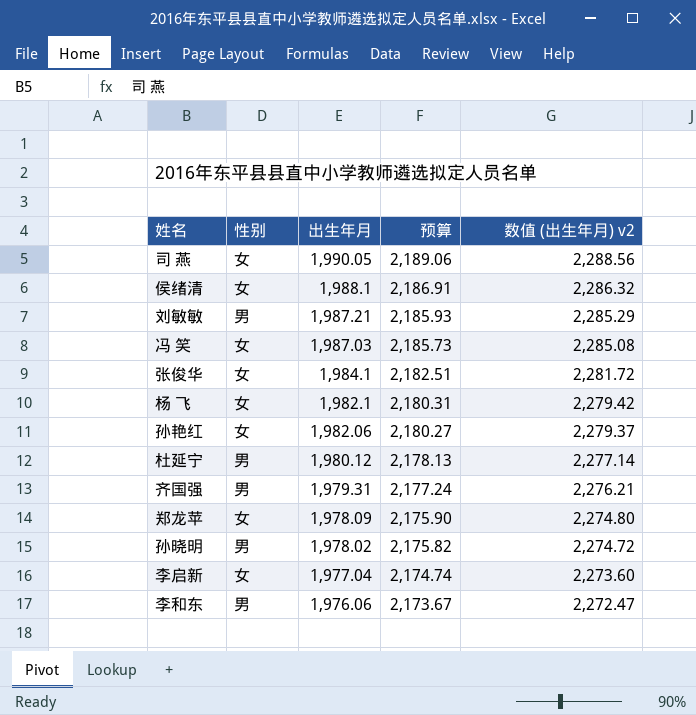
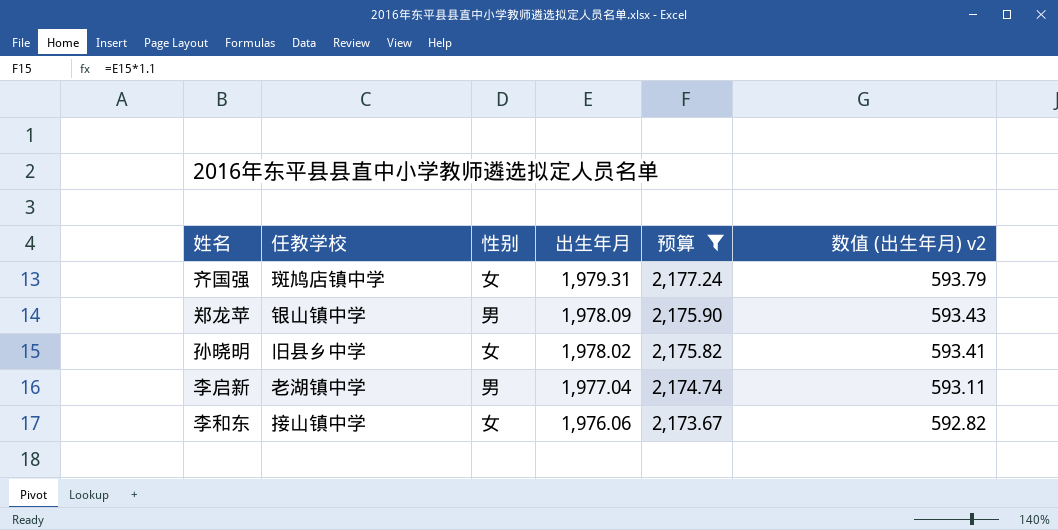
filter: none -> 预算 <= 2,177.24
column 任教学校 | position: none -> 2
column 数值 (出生年月) v2 | formula: [出生年月] * 1.15 -> [出生年月] * 0.3
齐国强 | 性别: 男 -> 女
郑龙苹 | 性别: 女 -> 男
孙晓明 | 性别: 男 -> 女
李启新 | 性别: 女 -> 男
李和东 | 性别: 男 -> 女

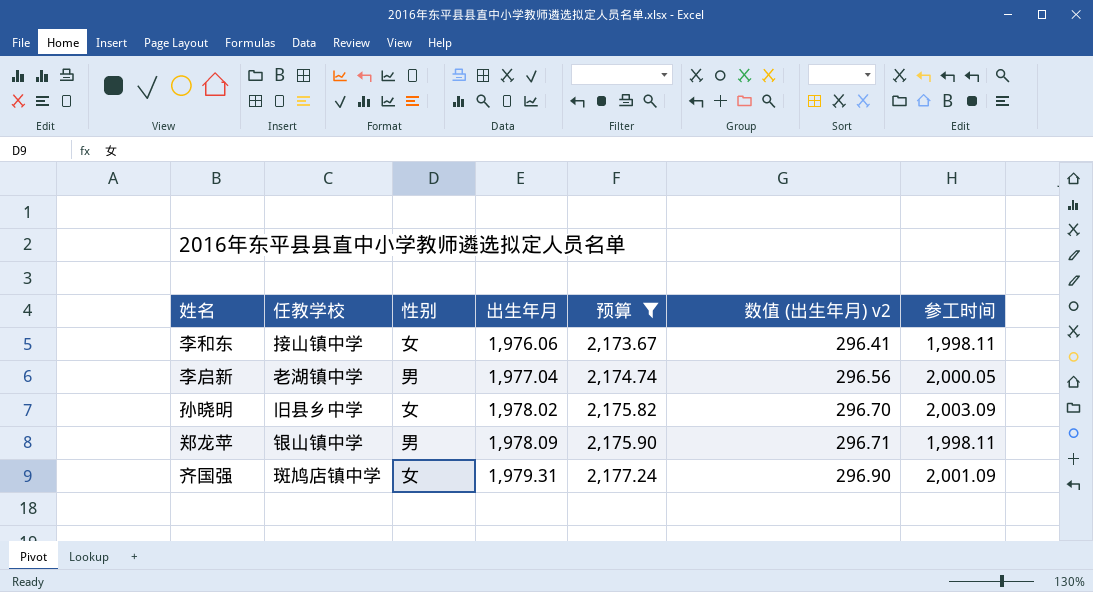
row order: 出生年月 descending -> 出生年月 ascending
column 数值 (出生年月) v2 | formula: [出生年月] * 0.3 -> [出生年月] * 0.15
column 参工时间 | position: none -> 7

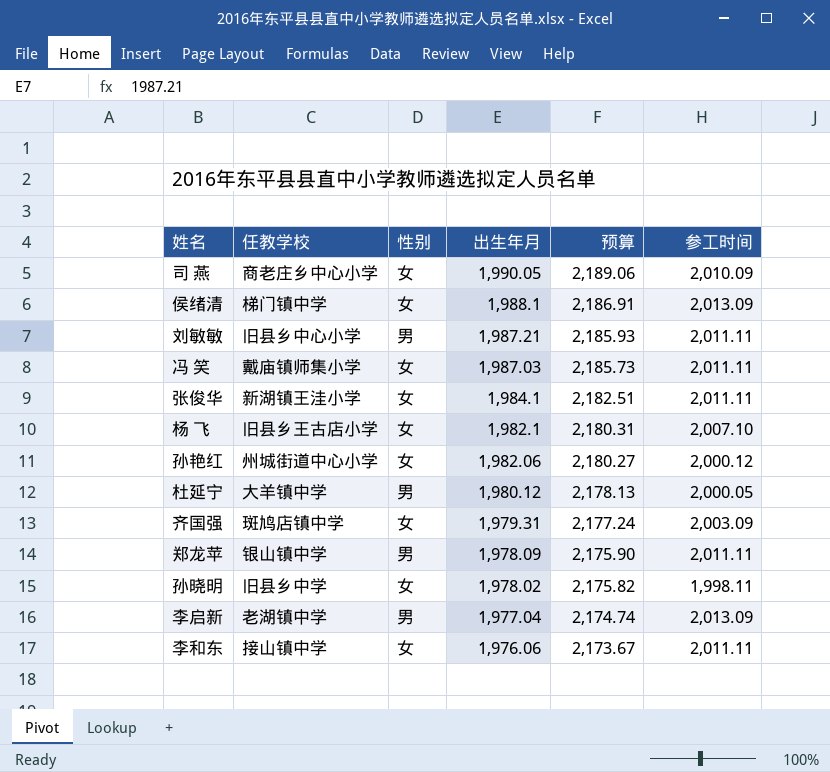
filter: 预算 <= 2,177.24 -> none
row order: 出生年月 ascending -> 出生年月 descending
column 数值 (出生年月) v2 | formula: [出生年月] * 0.15 -> none
齐国强 | 参工时间: 2,001.09 -> 2,003.09
郑龙苹 | 参工时间: 1,998.11 -> 2,011.11
孙晓明 | 参工时间: 2,003.09 -> 1,998.11
李启新 | 参工时间: 2,000.05 -> 2,013.09
李和东 | 参工时间: 1,998.11 -> 2,011.11

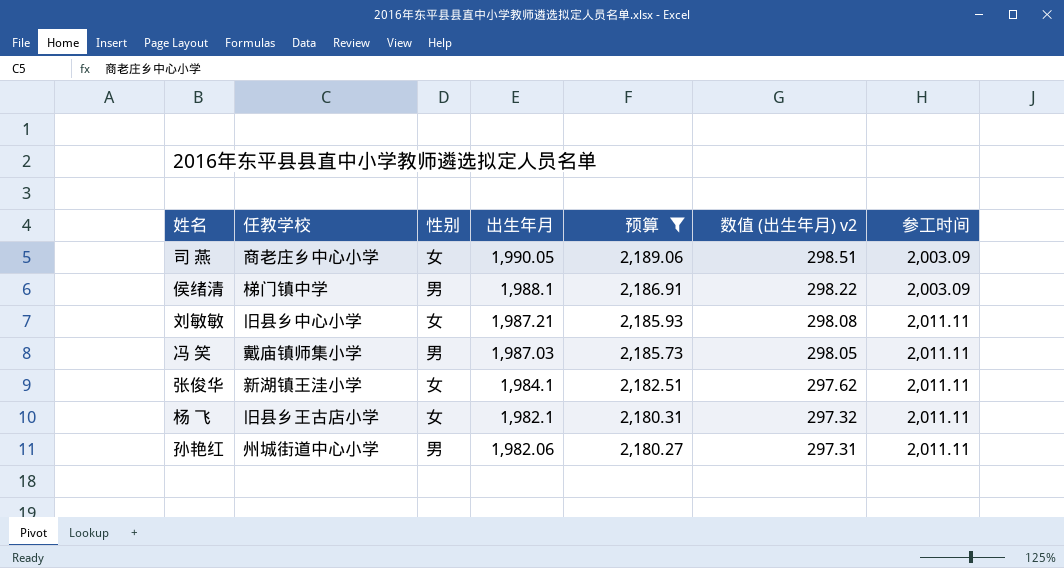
filter: none -> 预算 >= 2,180.27
column 数值 (出生年月) v2 | formula: none -> [出生年月] * 0.15
司 燕 | 参工时间: 2,010.09 -> 2,003.09
侯绪清 | 性别: 女 -> 男
侯绪清 | 参工时间: 2,013.09 -> 2,003.09
刘敏敏 | 性别: 男 -> 女
冯 笑 | 性别: 女 -> 男
杨 飞 | 参工时间: 2,007.10 -> 2,011.11
孙艳红 | 性别: 女 -> 男
孙艳红 | 参工时间: 2,000.12 -> 2,011.11

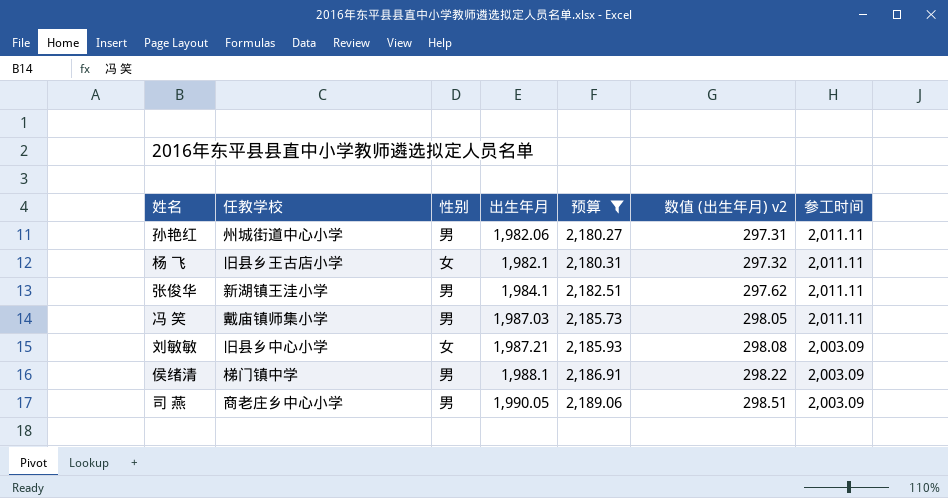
row order: 出生年月 descending -> 出生年月 ascending
张俊华 | 性别: 女 -> 男
刘敏敏 | 参工时间: 2,011.11 -> 2,003.09
司 燕 | 性别: 女 -> 男

